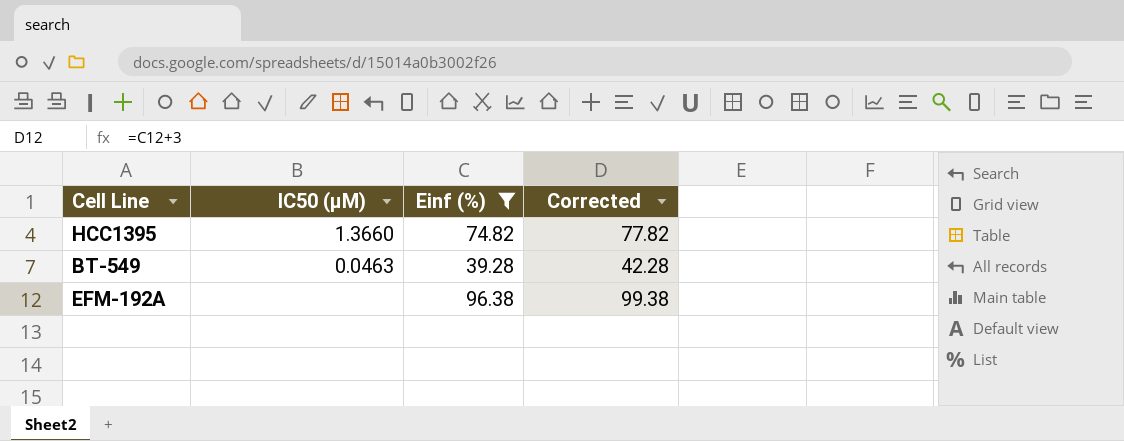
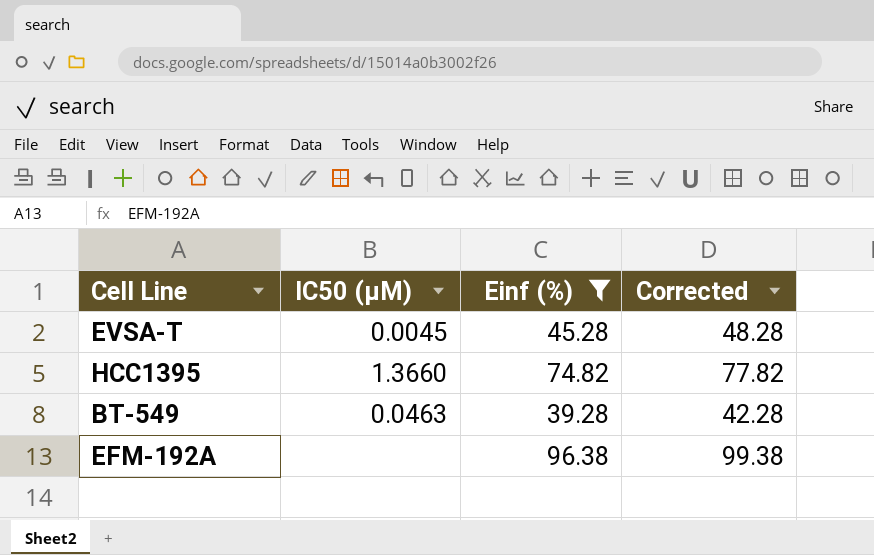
row EVSA-T: none -> 0.0045 | 45.28 | 48.28

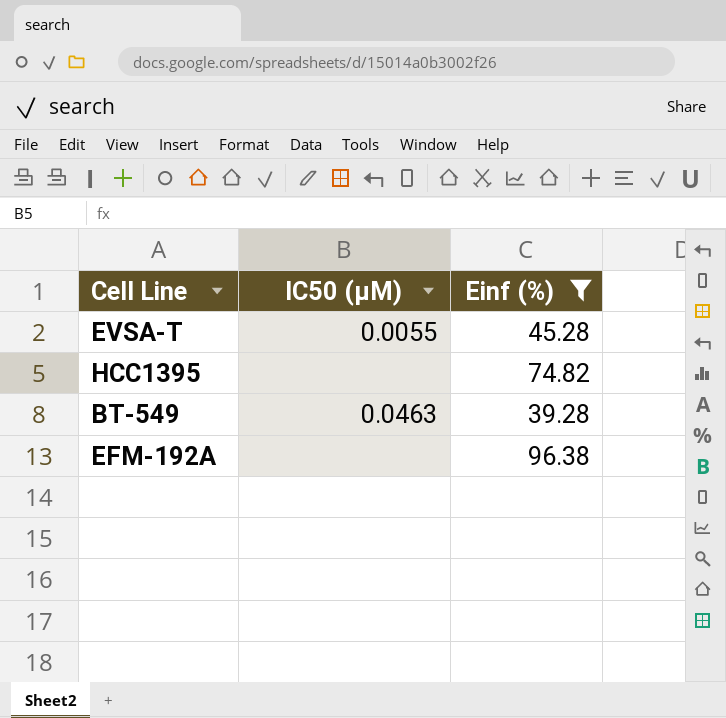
column Corrected | formula: [Einf (%)] + 3 -> none
EVSA-T | IC50 (µM): 0.0045 -> 0.0055
HCC1395 | IC50 (µM): 1.3660 -> none

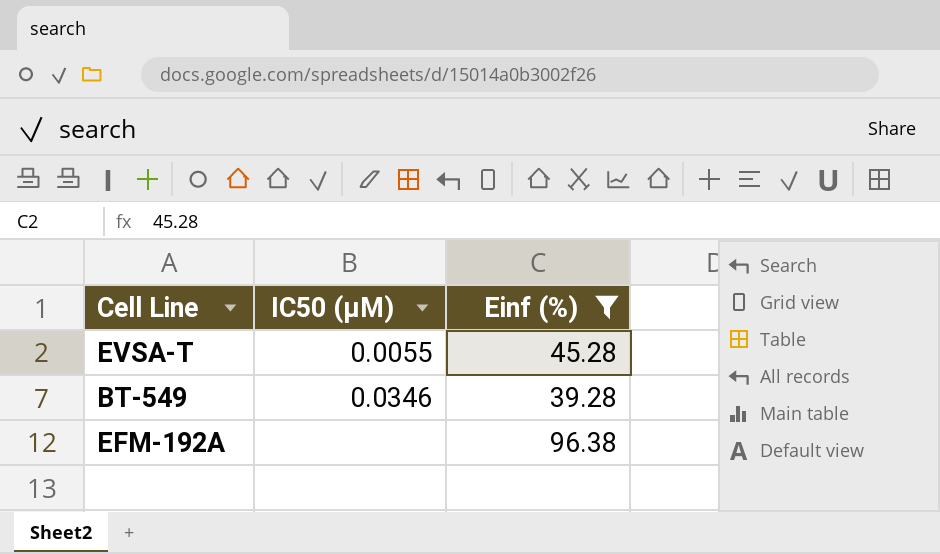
row HCC1395: none | 74.82 -> none
BT-549 | IC50 (µM): 0.0463 -> 0.0346

